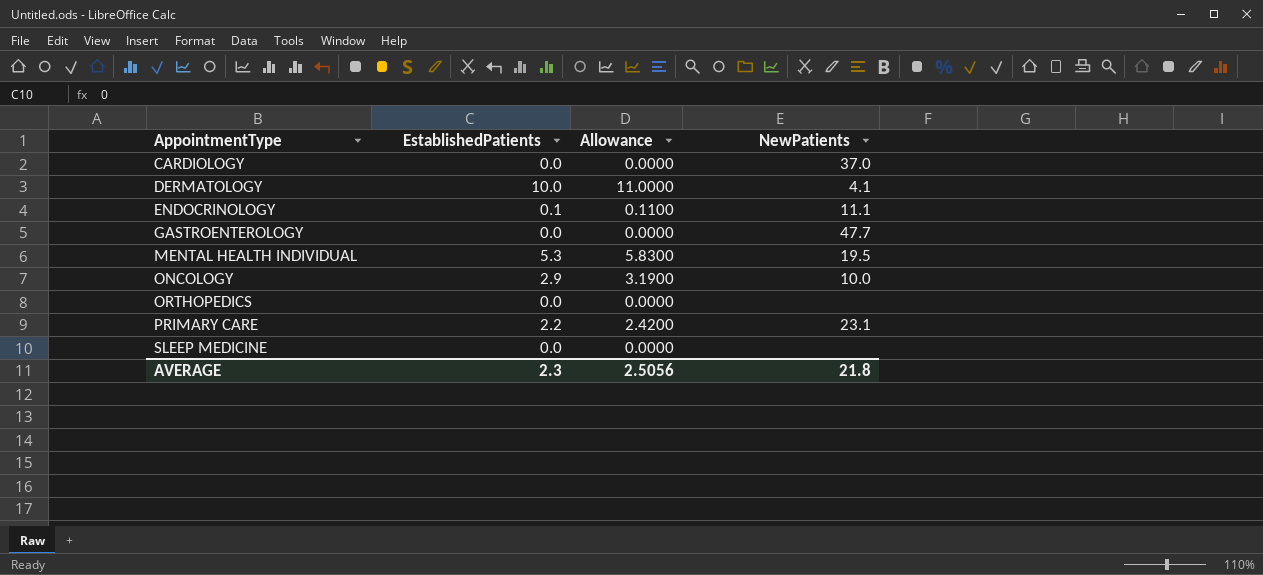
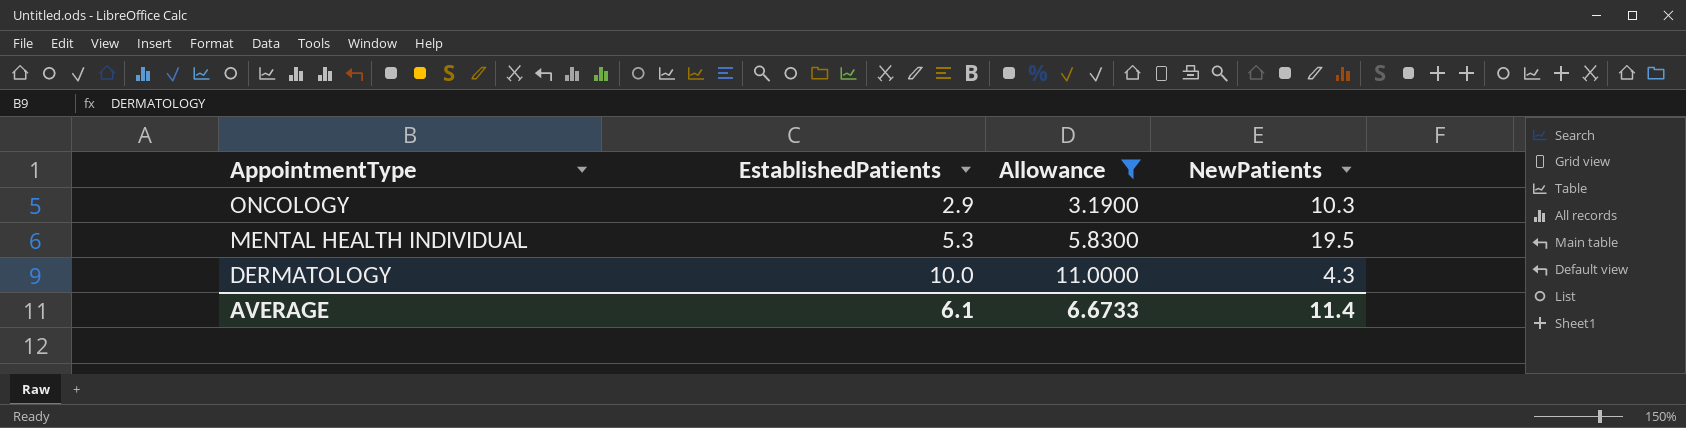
filter: none -> Allowance >= 3.1900
row order: AppointmentType ascending -> AppointmentType descending
ONCOLOGY | NewPatients: 10.0 -> 10.3
DERMATOLOGY | NewPatients: 4.1 -> 4.3
AVERAGE | EstablishedPatients: 2.3 -> 6.1
AVERAGE | Allowance: 2.5056 -> 6.6733
AVERAGE | NewPatients: 21.8 -> 11.4

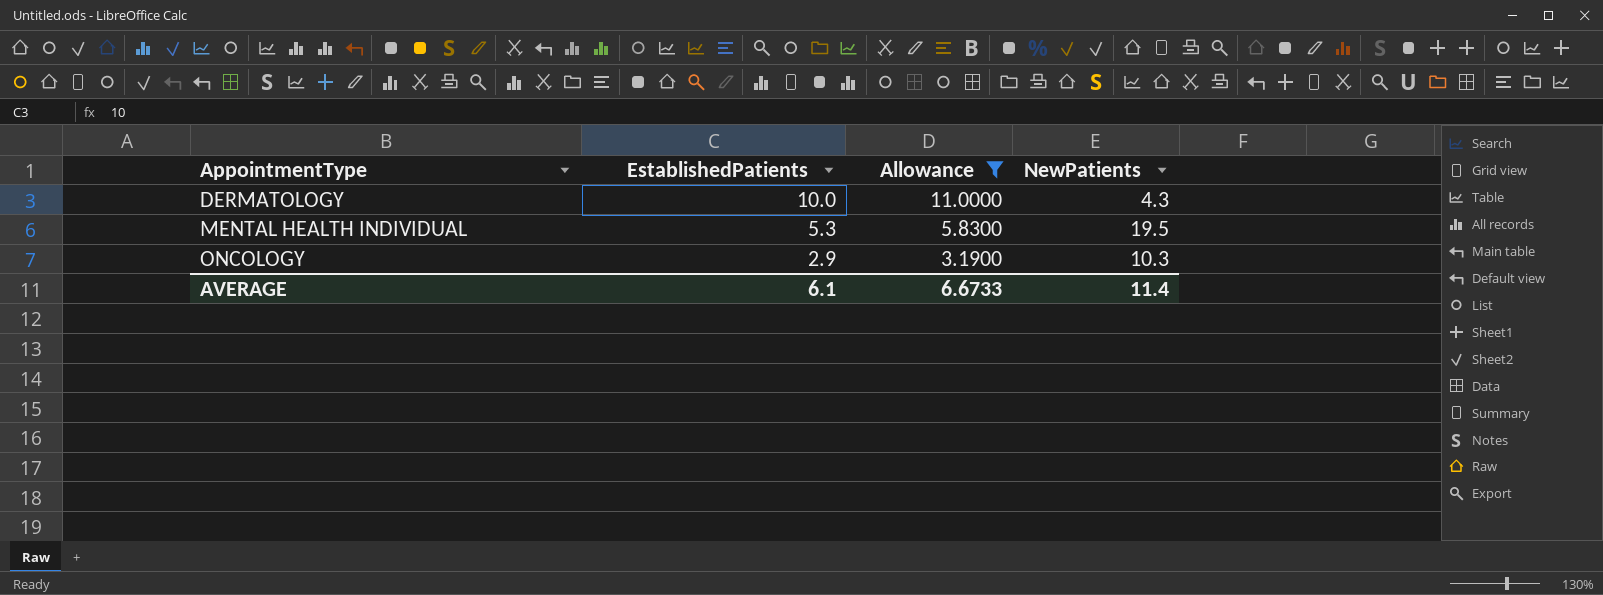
row order: AppointmentType descending -> AppointmentType ascending

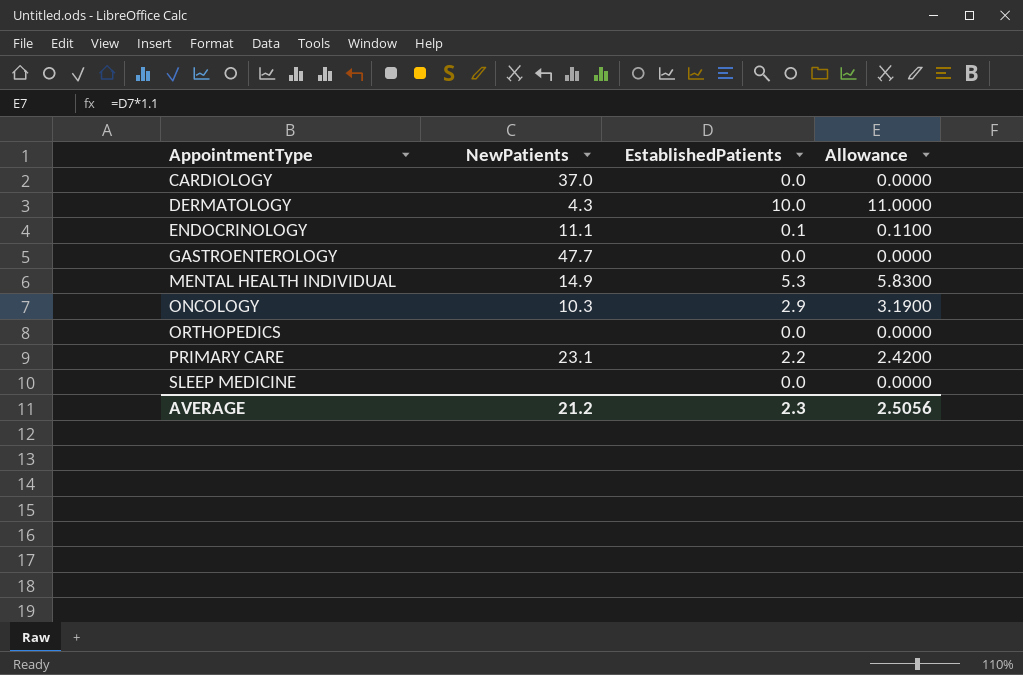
filter: Allowance >= 3.1900 -> none
column NewPatients | position: 4 -> 2
MENTAL HEALTH INDIVIDUAL | NewPatients: 19.5 -> 14.9
AVERAGE | NewPatients: 11.4 -> 21.2
AVERAGE | EstablishedPatients: 6.1 -> 2.3
AVERAGE | Allowance: 6.6733 -> 2.5056

